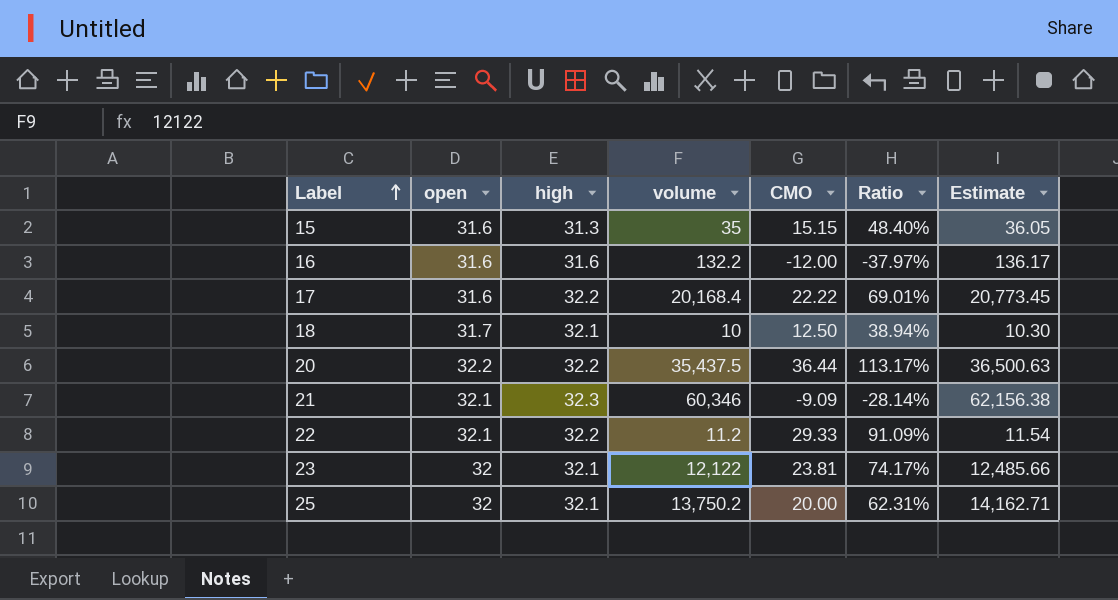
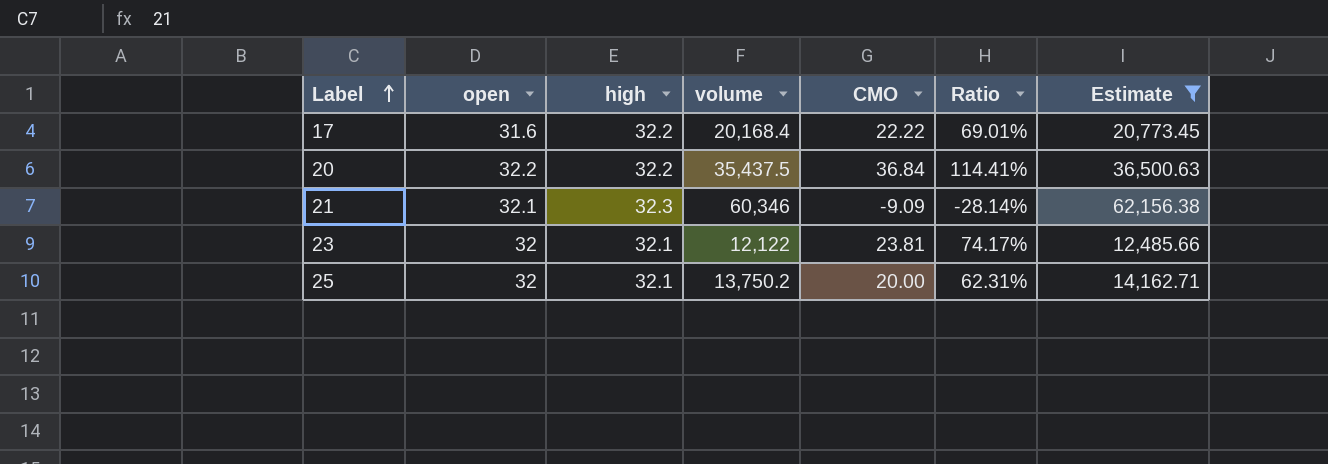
filter: none -> Estimate >= 12,485.66
20 | CMO: 36.44 -> 36.84
20 | Ratio: 113.17% -> 114.41%

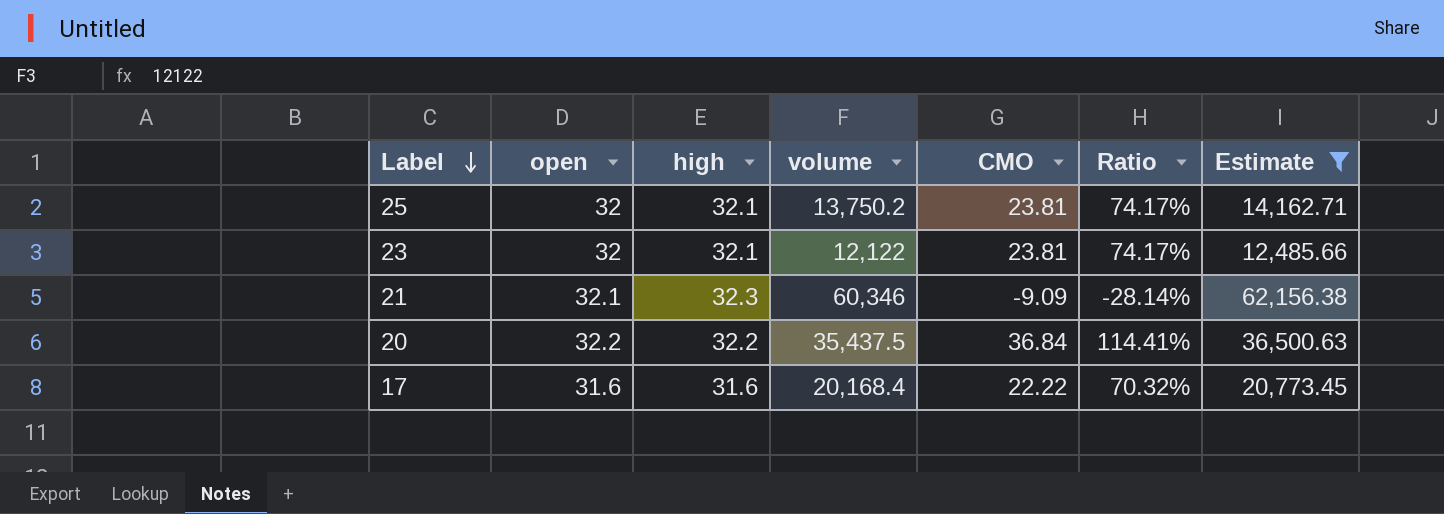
row order: Label ascending -> Label descending
25 | CMO: 20.00 -> 23.81
25 | Ratio: 62.31% -> 74.17%
17 | high: 32.2 -> 31.6
17 | Ratio: 69.01% -> 70.32%

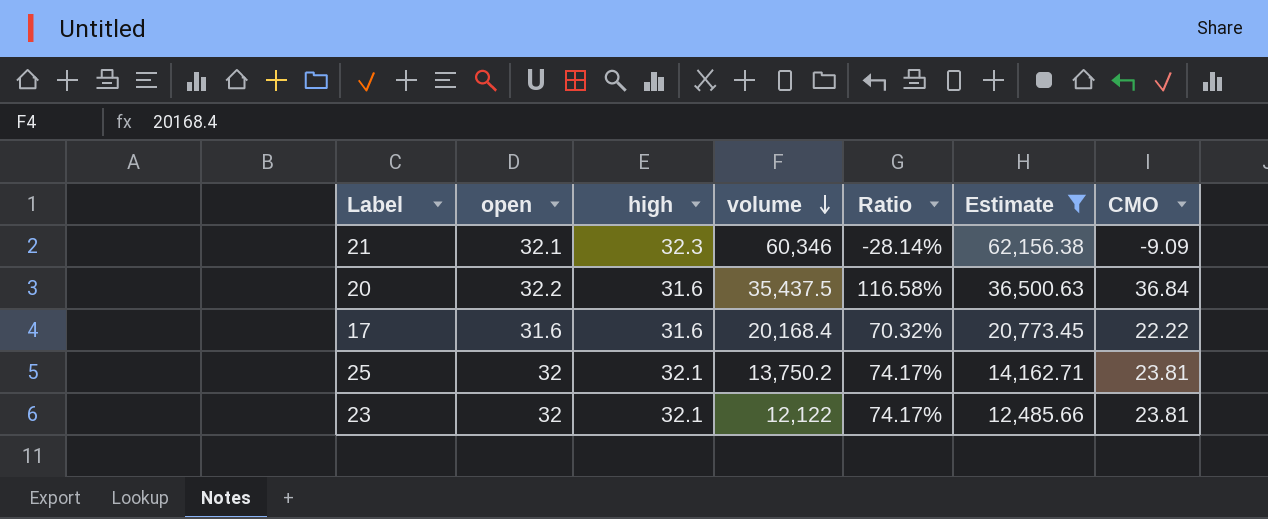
row order: Label descending -> volume descending
column CMO | position: 5 -> 7
20 | high: 32.2 -> 31.6
20 | Ratio: 114.41% -> 116.58%

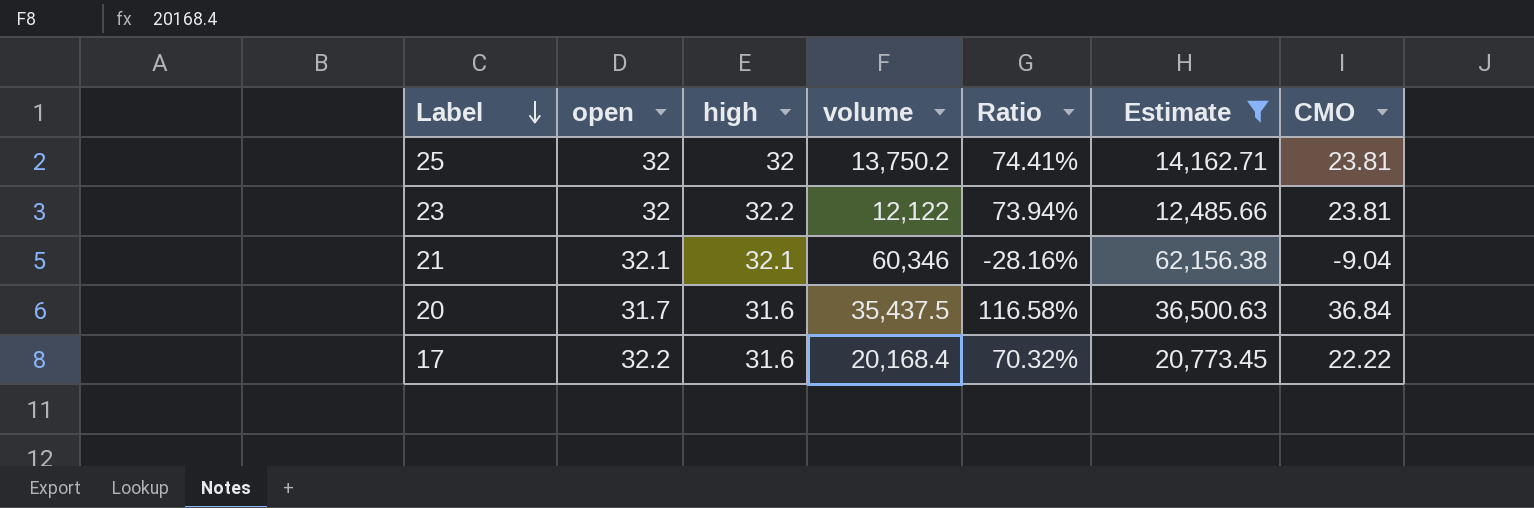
row order: volume descending -> Label descending
25 | high: 32.1 -> 32
25 | Ratio: 74.17% -> 74.41%
23 | high: 32.1 -> 32.2
23 | Ratio: 74.17% -> 73.94%
21 | high: 32.3 -> 32.1
21 | Ratio: -28.14% -> -28.16%
21 | CMO: -9.09 -> -9.04
20 | open: 32.2 -> 31.7
17 | open: 31.6 -> 32.2

